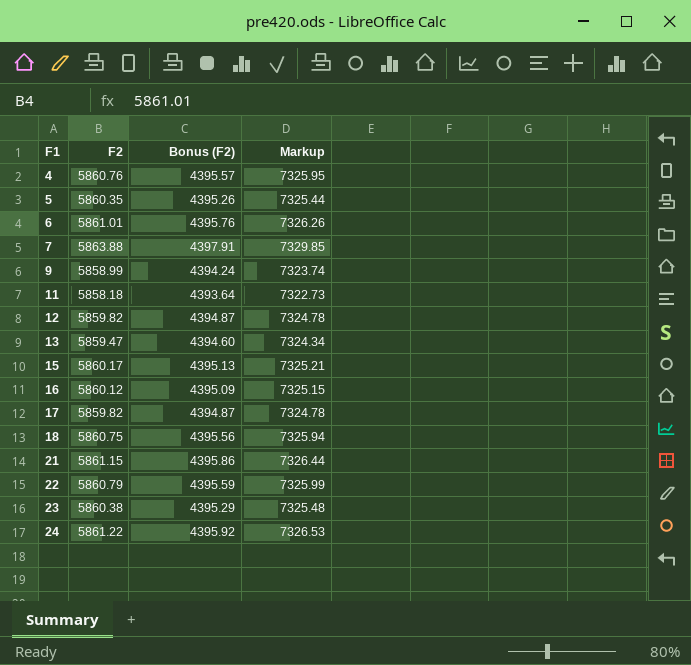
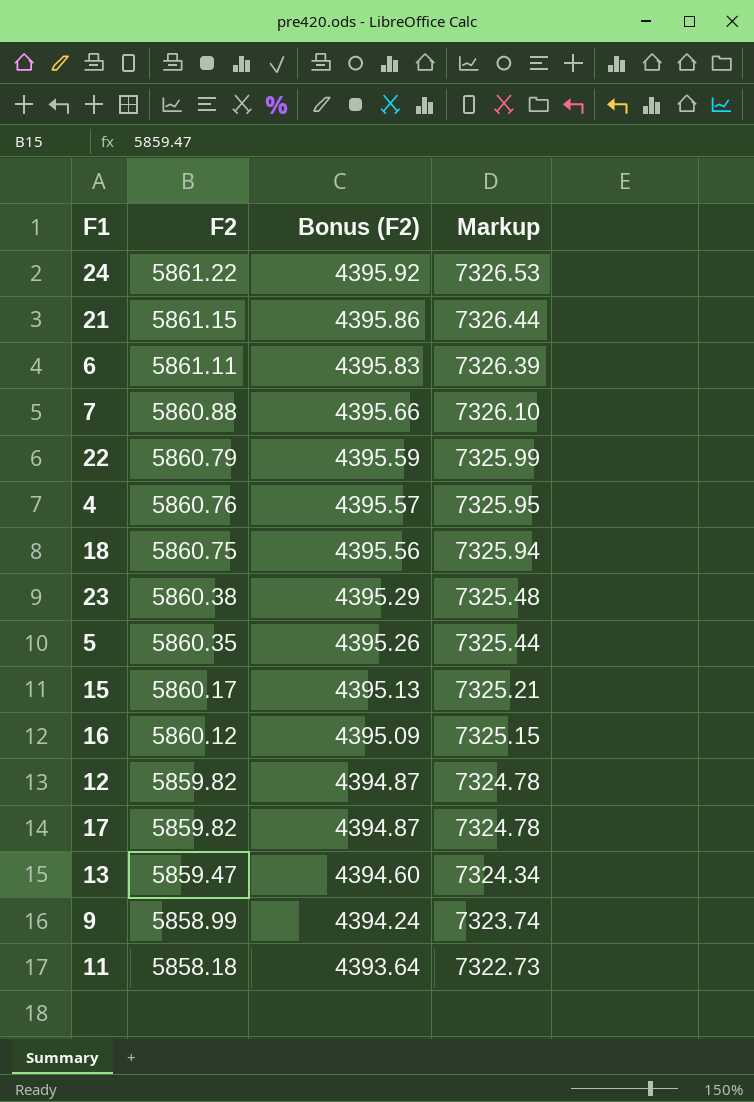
row order: F1 ascending -> F2 descending
6 | F2: 5861.01 -> 5861.11
6 | Bonus (F2): 4395.76 -> 4395.83
6 | Markup: 7326.26 -> 7326.39
7 | F2: 5863.88 -> 5860.88
7 | Bonus (F2): 4397.91 -> 4395.66
7 | Markup: 7329.85 -> 7326.10

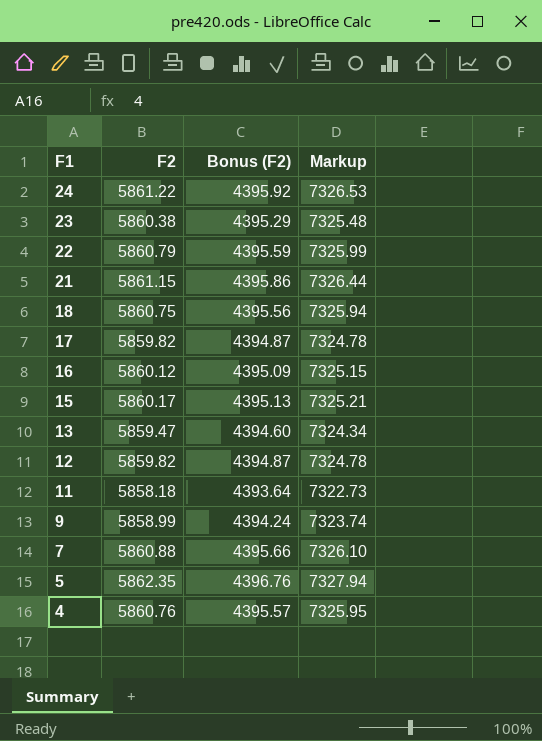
row order: F2 descending -> F1 descending
row 6: 5861.11 | 4395.83 | 7326.39 -> none
5 | F2: 5860.35 -> 5862.35
5 | Bonus (F2): 4395.26 -> 4396.76
5 | Markup: 7325.44 -> 7327.94

